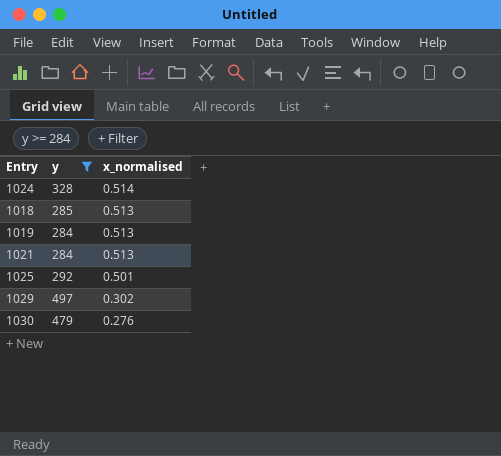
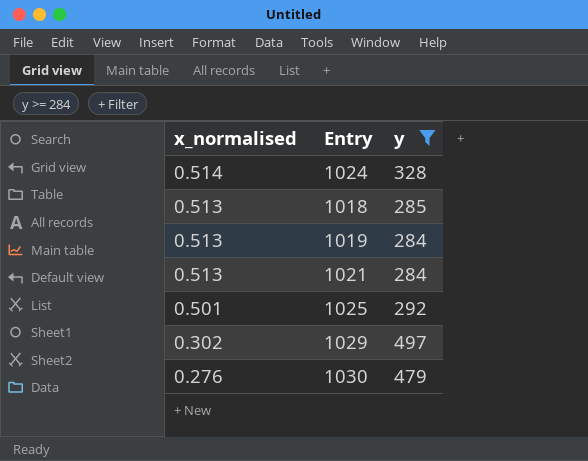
column x_normalised | position: 3 -> 1

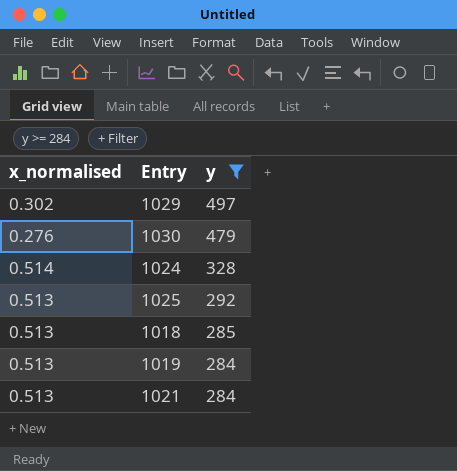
row order: x_normalised descending -> y descending
1025 | x_normalised: 0.501 -> 0.513

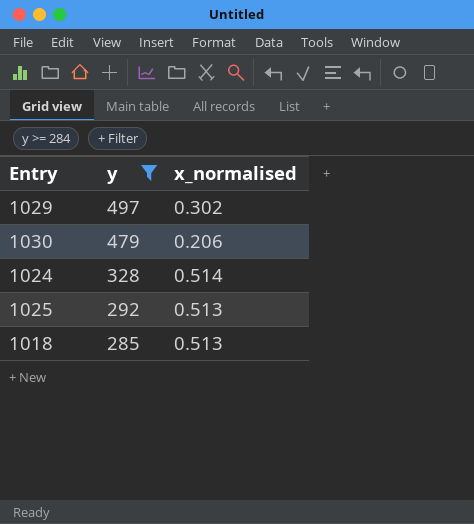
column x_normalised | position: 1 -> 3
row 1019: 0.513 | 284 -> none
row 1021: 0.513 | 284 -> none
1030 | x_normalised: 0.276 -> 0.206

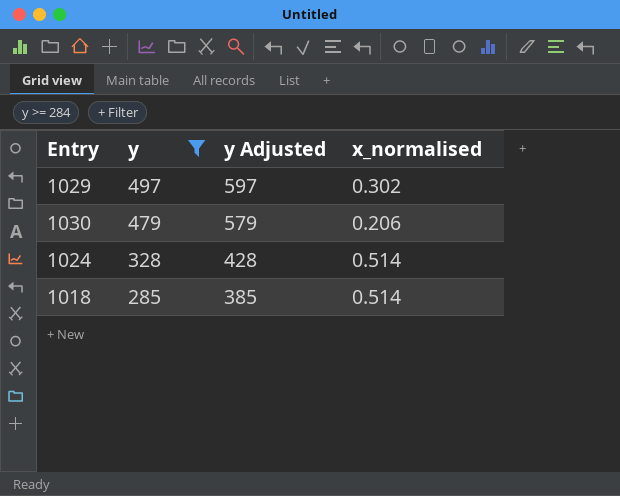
column y Adjusted | formula: none -> [y] + 100
row 1025: 292 | 0.513 -> none
1018 | x_normalised: 0.513 -> 0.514

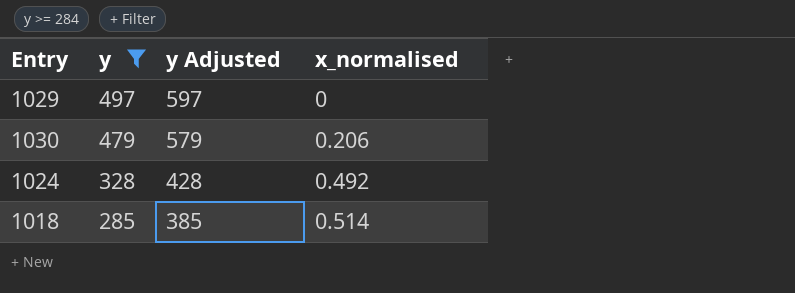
1029 | x_normalised: 0.302 -> 0
1024 | x_normalised: 0.514 -> 0.492

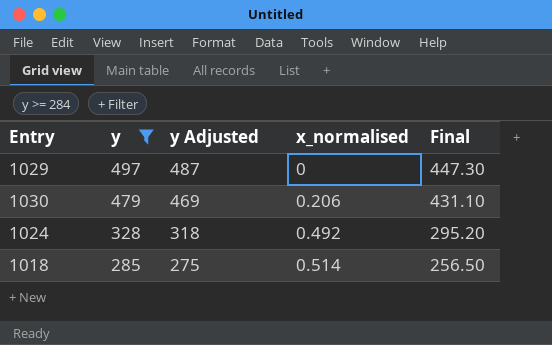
column y Adjusted | formula: [y] + 100 -> [y] - 10
column Final | formula: none -> [y] * 0.9

